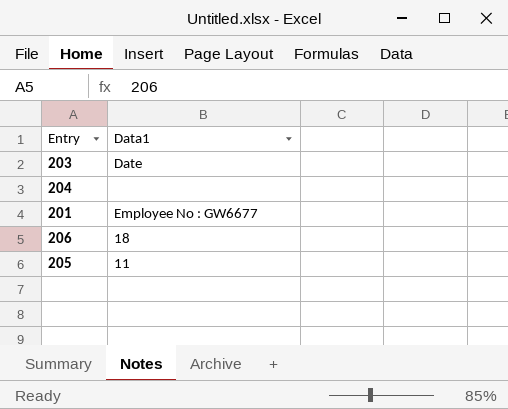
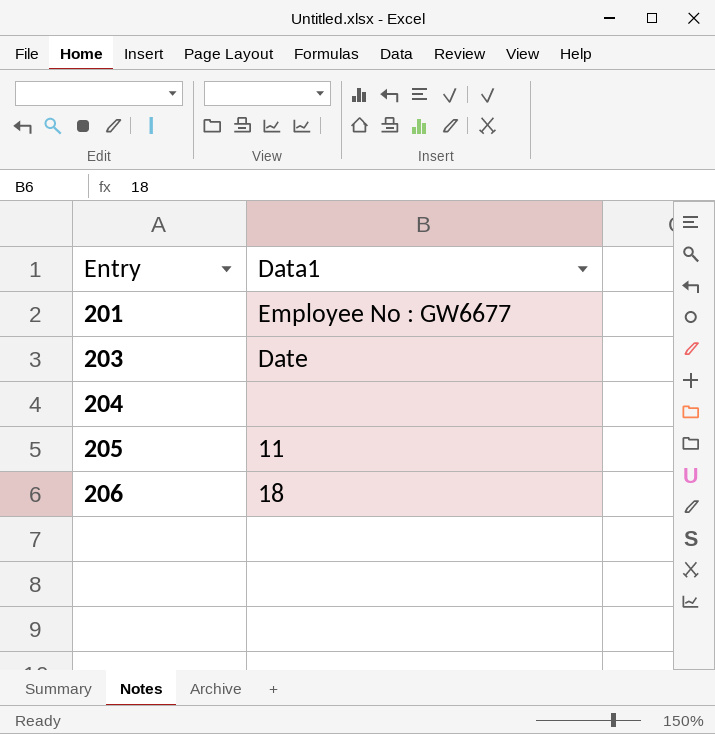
row order: none -> Entry ascending

